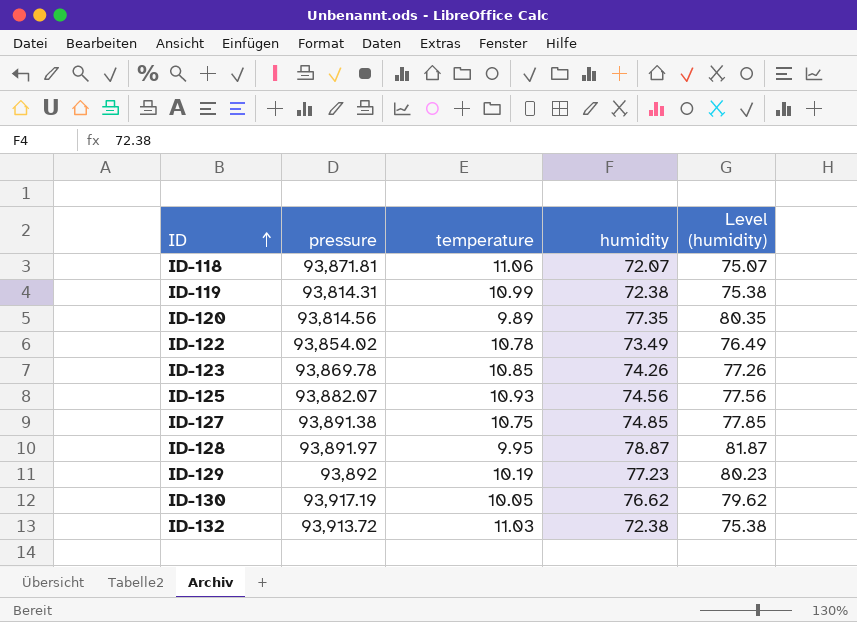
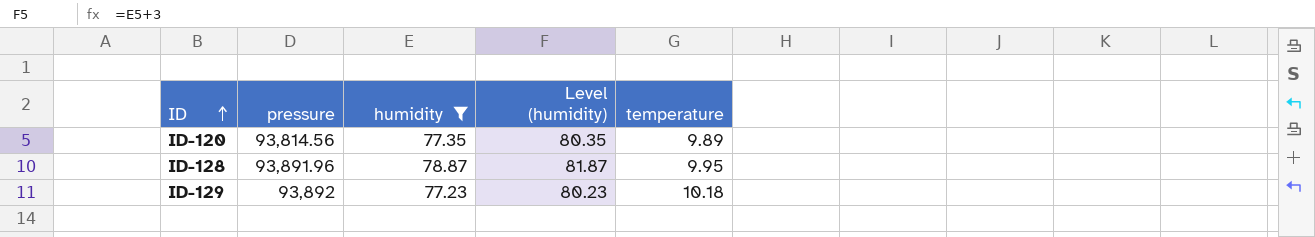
filter: none -> humidity >= 77.23
column temperature | position: 3 -> 5
ID-128 | pressure: 93,891.97 -> 93,891.96
ID-129 | temperature: 10.19 -> 10.18

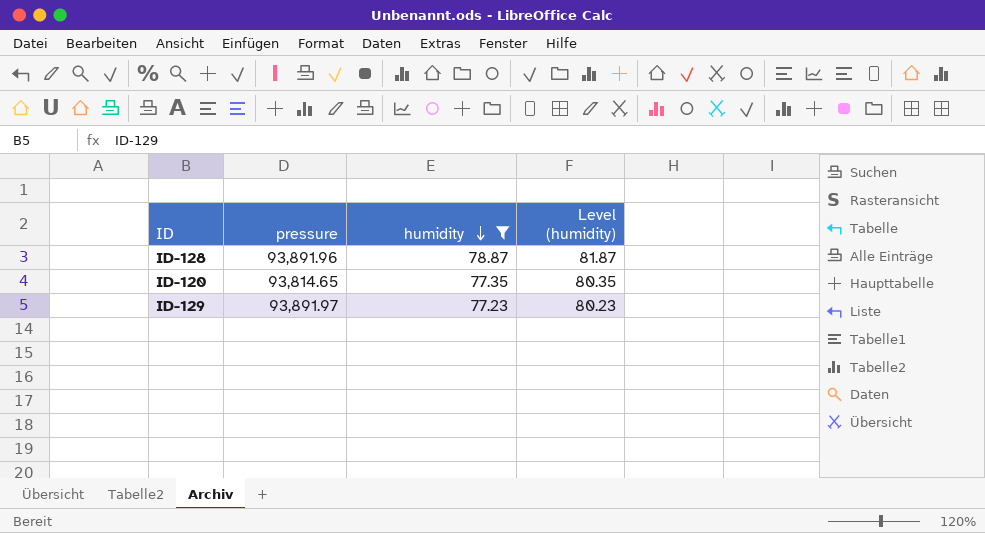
row order: ID ascending -> humidity descending
column temperature | position: 5 -> none
ID-120 | pressure: 93,814.56 -> 93,814.65
ID-129 | pressure: 93,892 -> 93,891.97

